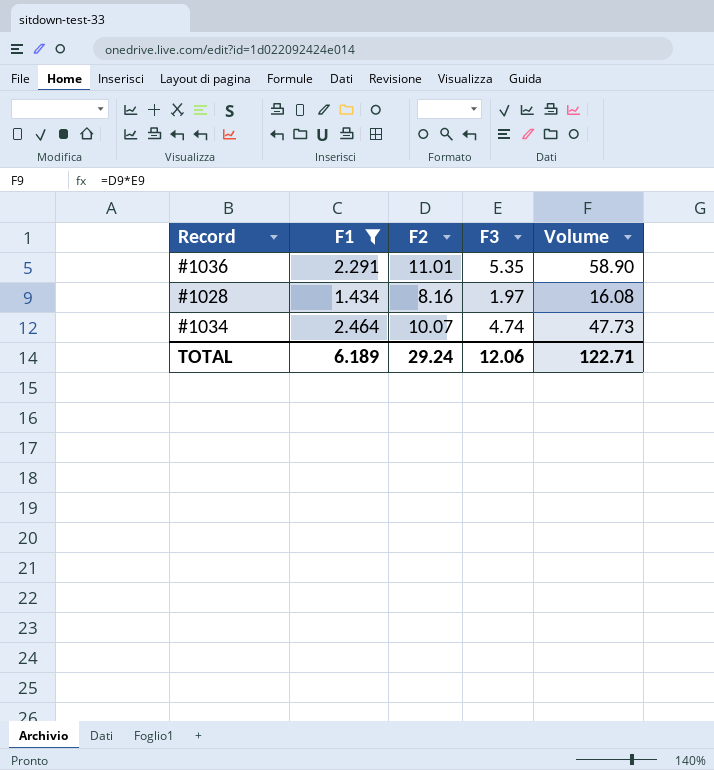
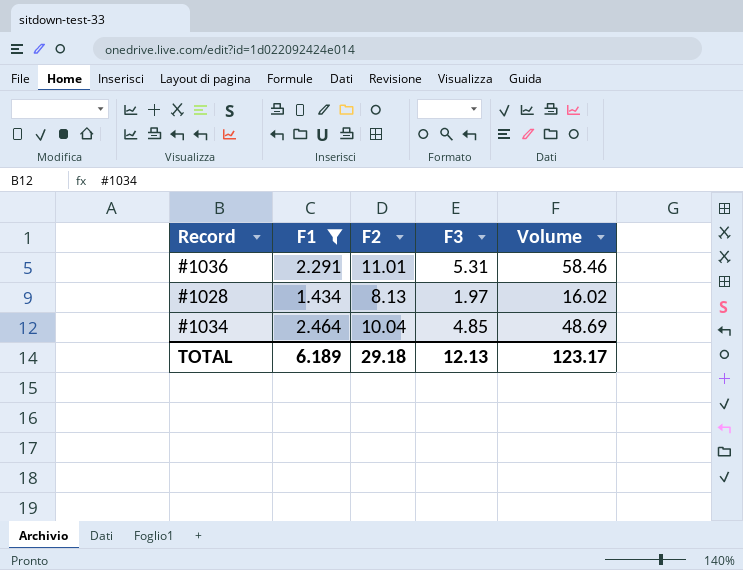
#1036 | F3: 5.35 -> 5.31
#1036 | Volume: 58.90 -> 58.46
#1028 | F2: 8.16 -> 8.13
#1028 | Volume: 16.08 -> 16.02
#1034 | F2: 10.07 -> 10.04
#1034 | F3: 4.74 -> 4.85
#1034 | Volume: 47.73 -> 48.69
TOTAL | F2: 29.24 -> 29.18
TOTAL | F3: 12.06 -> 12.13
TOTAL | Volume: 122.71 -> 123.17

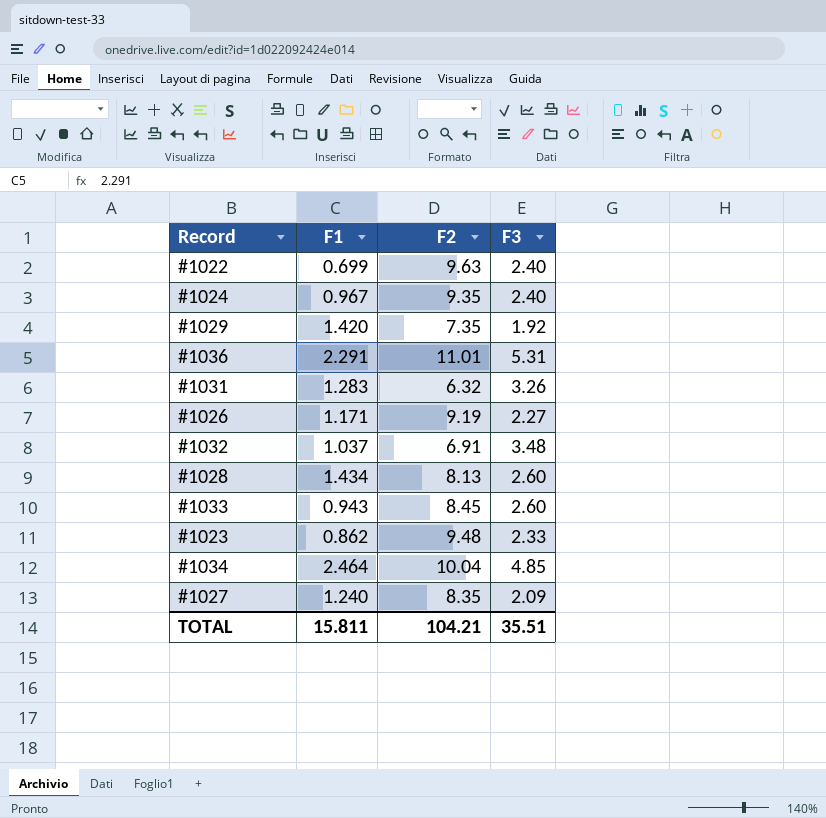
filter: F1 >= 1.434 -> none
column Volume | formula: [F2] * [F3] -> none
#1028 | F3: 1.97 -> 2.60
TOTAL | F1: 6.189 -> 15.811
TOTAL | F2: 29.18 -> 104.21
TOTAL | F3: 12.13 -> 35.51

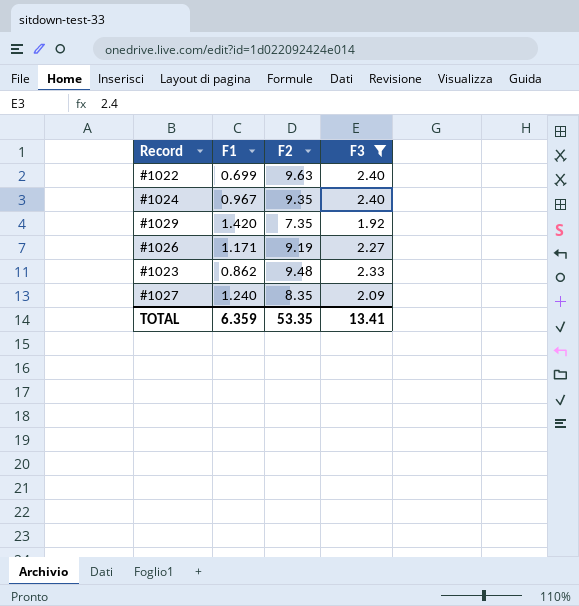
filter: none -> F3 <= 2.40
TOTAL | F1: 15.811 -> 6.359
TOTAL | F2: 104.21 -> 53.35
TOTAL | F3: 35.51 -> 13.41

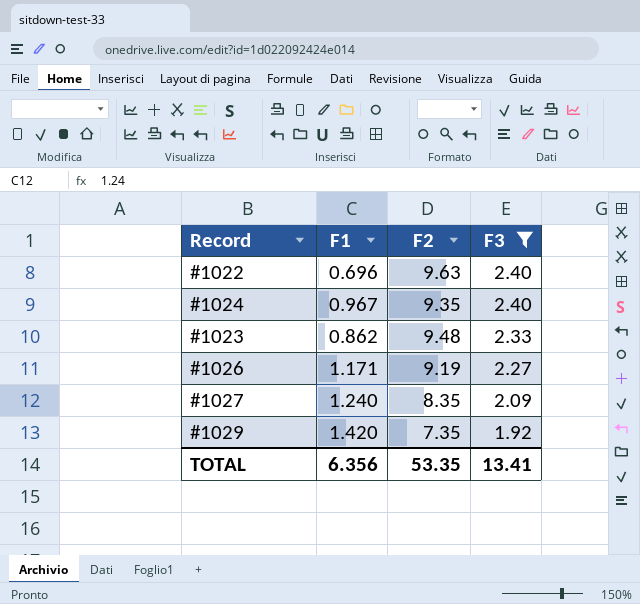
row order: none -> F3 descending
#1022 | F1: 0.699 -> 0.696
TOTAL | F1: 6.359 -> 6.356

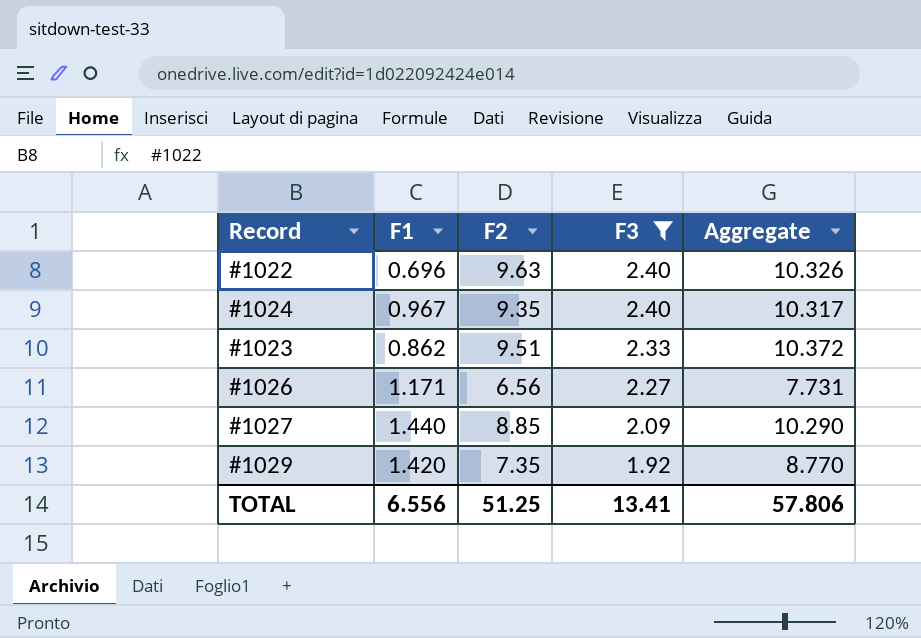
column Aggregate | formula: none -> [F1] + [F2]
#1023 | F2: 9.48 -> 9.51
#1026 | F2: 9.19 -> 6.56
#1027 | F1: 1.240 -> 1.440
#1027 | F2: 8.35 -> 8.85
TOTAL | F1: 6.356 -> 6.556
TOTAL | F2: 53.35 -> 51.25

